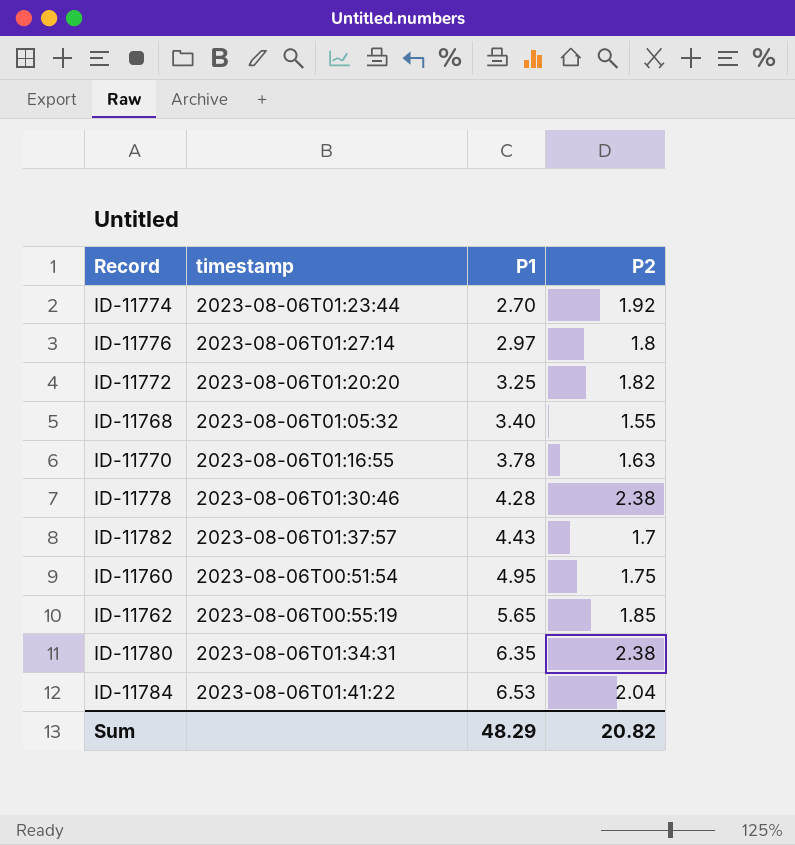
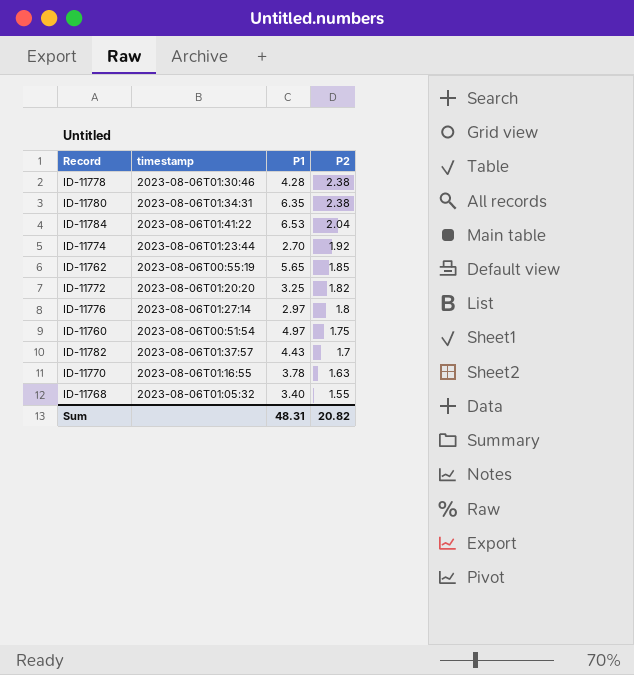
row order: P1 ascending -> P2 descending
ID-11760 | P1: 4.95 -> 4.97
Sum | P1: 48.29 -> 48.31

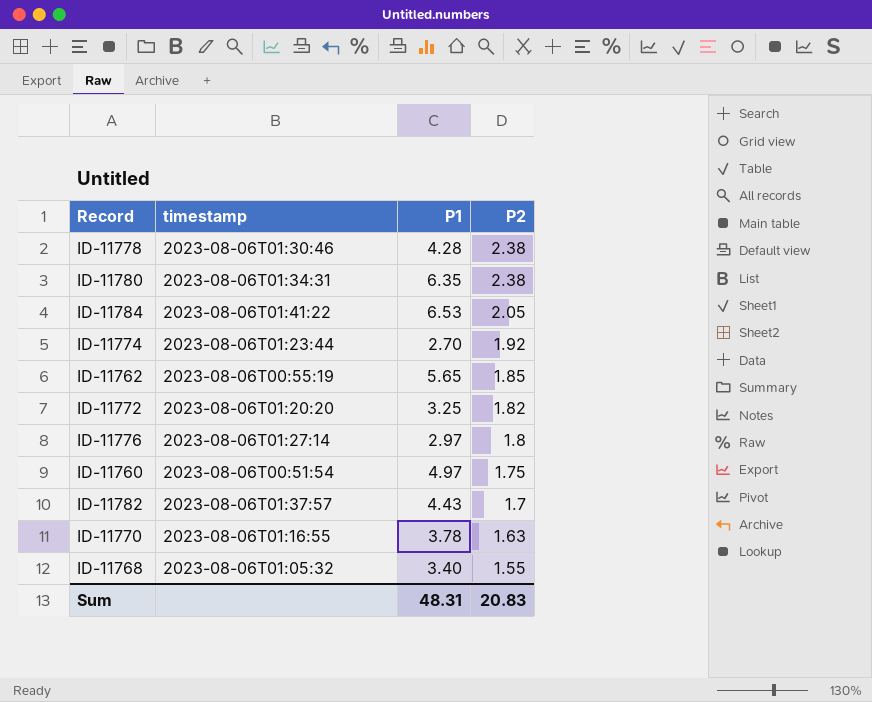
ID-11784 | P2: 2.04 -> 2.05
Sum | P2: 20.82 -> 20.83

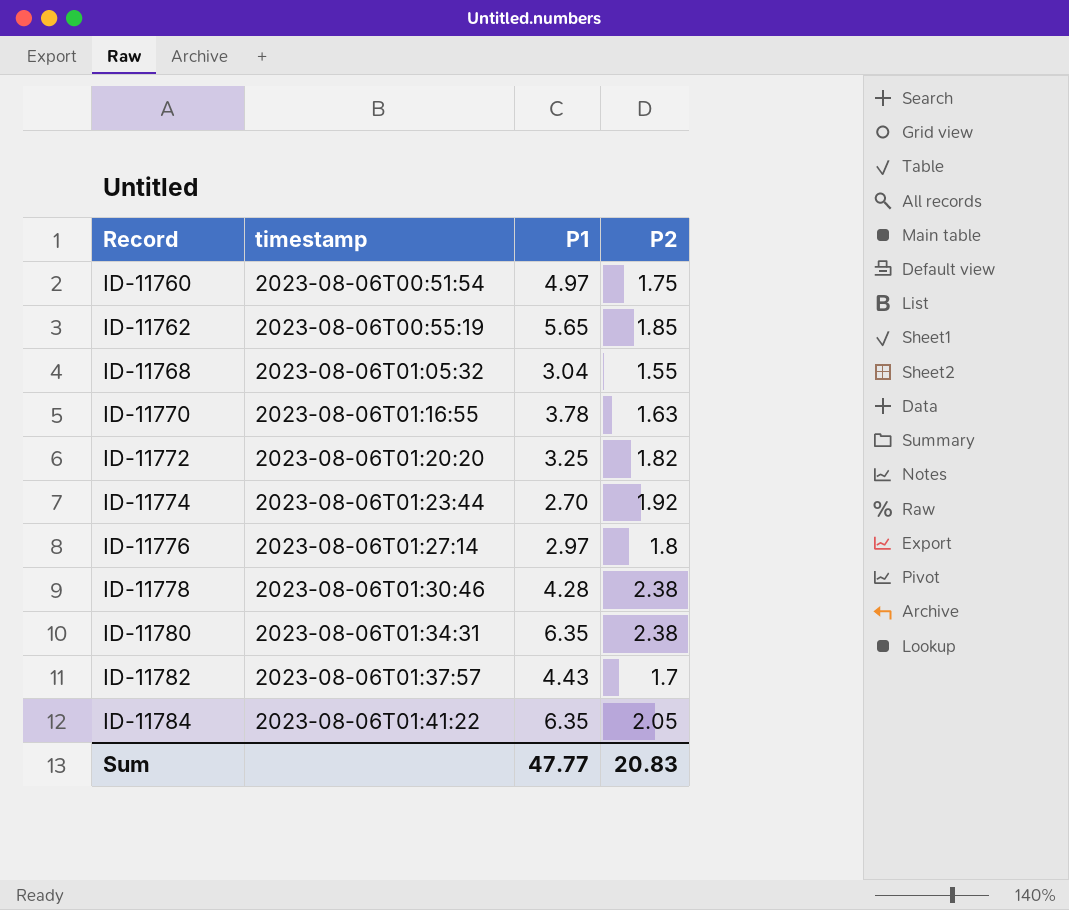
row order: P2 descending -> Record ascending
ID-11768 | P1: 3.40 -> 3.04
ID-11784 | P1: 6.53 -> 6.35
Sum | P1: 48.31 -> 47.77

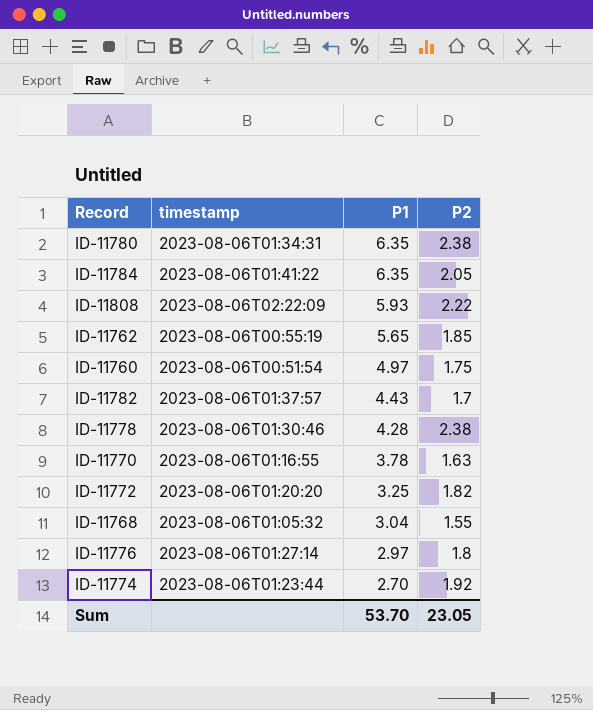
row order: Record ascending -> P1 descending
row ID-11808: none -> 2023-08-06T02:22:09 | 5.93 | 2.22
Sum | P1: 47.77 -> 53.70
Sum | P2: 20.83 -> 23.05

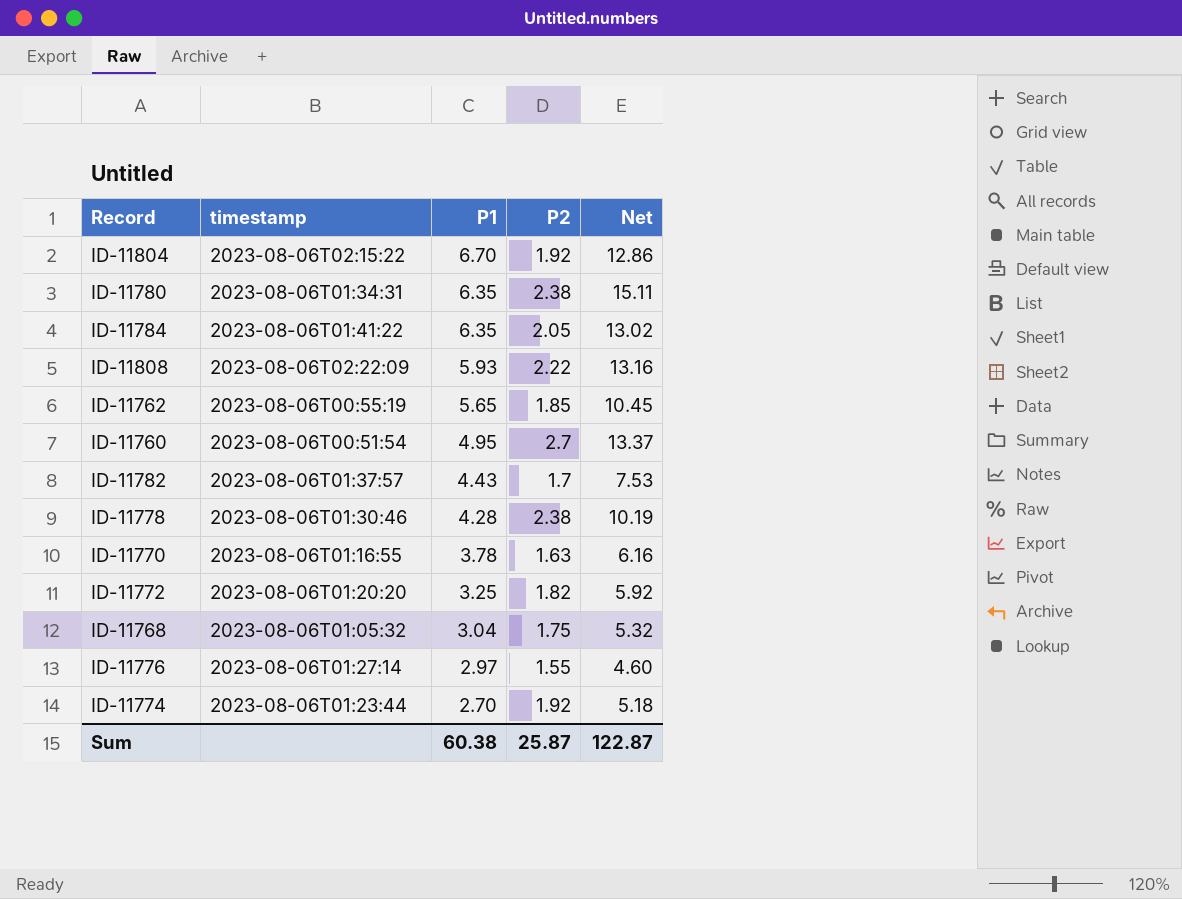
column Net | formula: none -> [P1] * [P2]
row ID-11804: none -> 2023-08-06T02:15:22 | 6.70 | 1.92 | 12.86
ID-11760 | P1: 4.97 -> 4.95
ID-11760 | P2: 1.75 -> 2.7
ID-11768 | P2: 1.55 -> 1.75
ID-11776 | P2: 1.8 -> 1.55
Sum | P1: 53.70 -> 60.38
Sum | P2: 23.05 -> 25.87

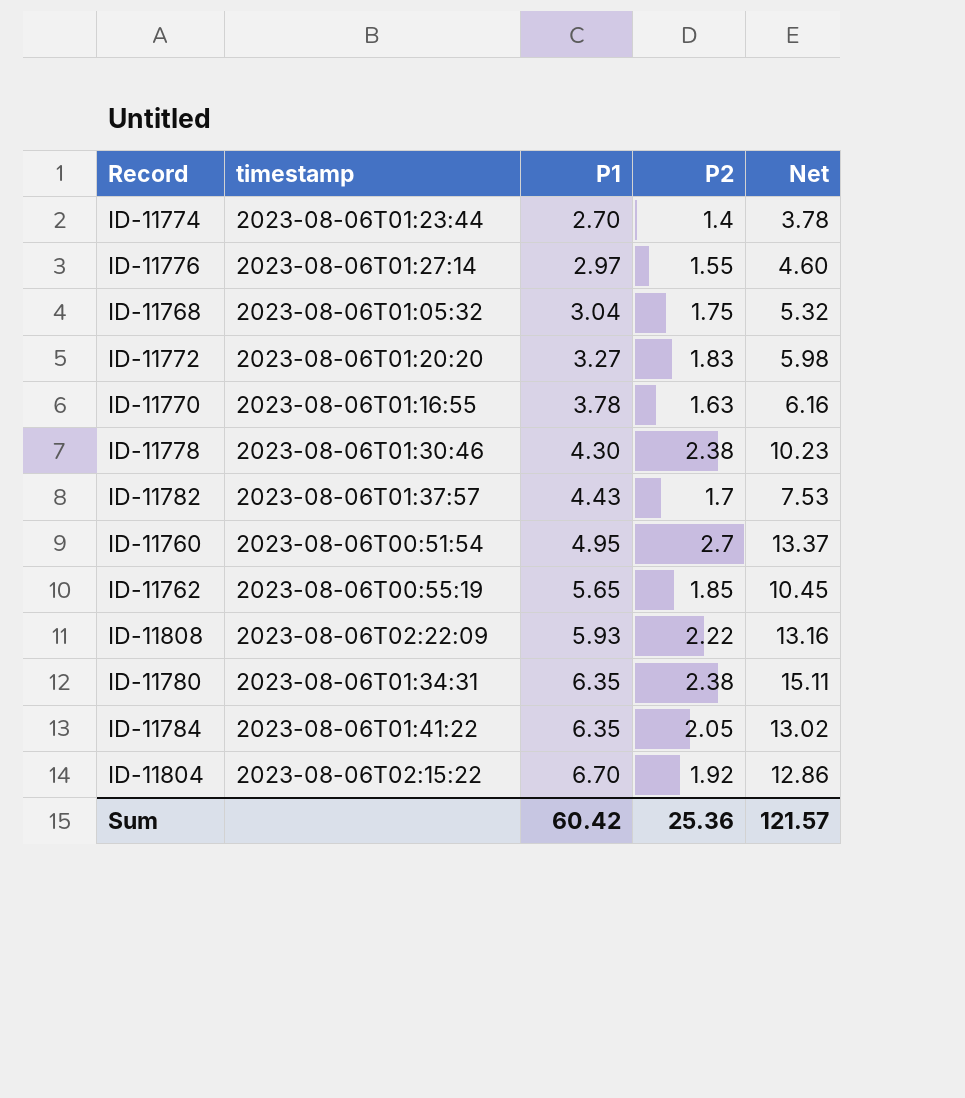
row order: P1 descending -> P1 ascending
ID-11774 | P2: 1.92 -> 1.4
ID-11774 | Net: 5.18 -> 3.78
ID-11772 | P1: 3.25 -> 3.27
ID-11772 | P2: 1.82 -> 1.83
ID-11772 | Net: 5.92 -> 5.98
ID-11778 | P1: 4.28 -> 4.30
ID-11778 | Net: 10.19 -> 10.23
Sum | P1: 60.38 -> 60.42
Sum | P2: 25.87 -> 25.36
Sum | Net: 122.87 -> 121.57

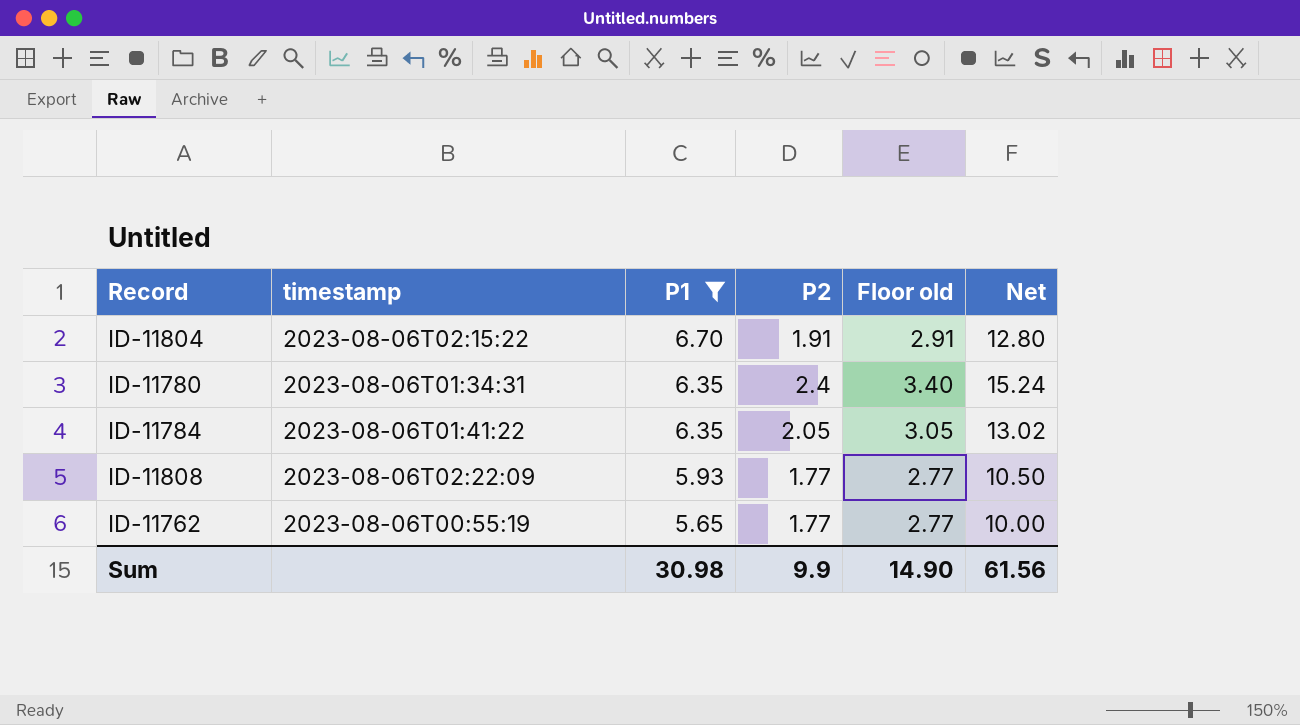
filter: none -> P1 >= 5.65
row order: P1 ascending -> P1 descending
column Floor old | formula: none -> [P2] + 1
ID-11804 | P2: 1.92 -> 1.91
ID-11804 | Net: 12.86 -> 12.80
ID-11780 | P2: 2.38 -> 2.4
ID-11780 | Net: 15.11 -> 15.24
ID-11808 | P2: 2.22 -> 1.77
ID-11808 | Net: 13.16 -> 10.50
ID-11762 | P2: 1.85 -> 1.77
ID-11762 | Net: 10.45 -> 10.00
Sum | P1: 60.42 -> 30.98
Sum | P2: 25.36 -> 9.9
Sum | Net: 121.57 -> 61.56

